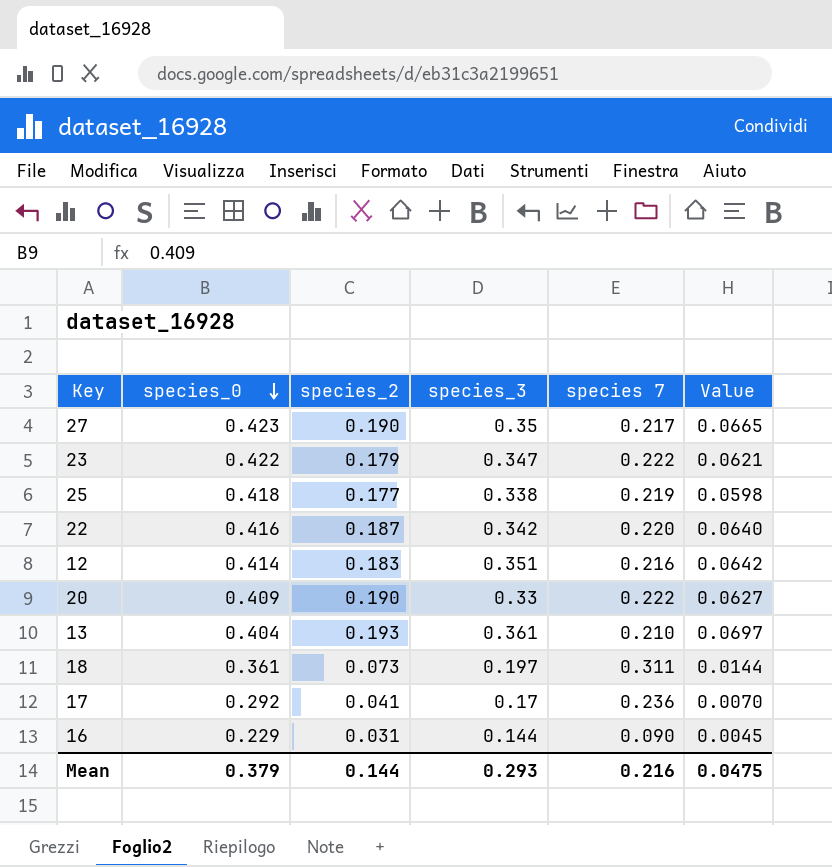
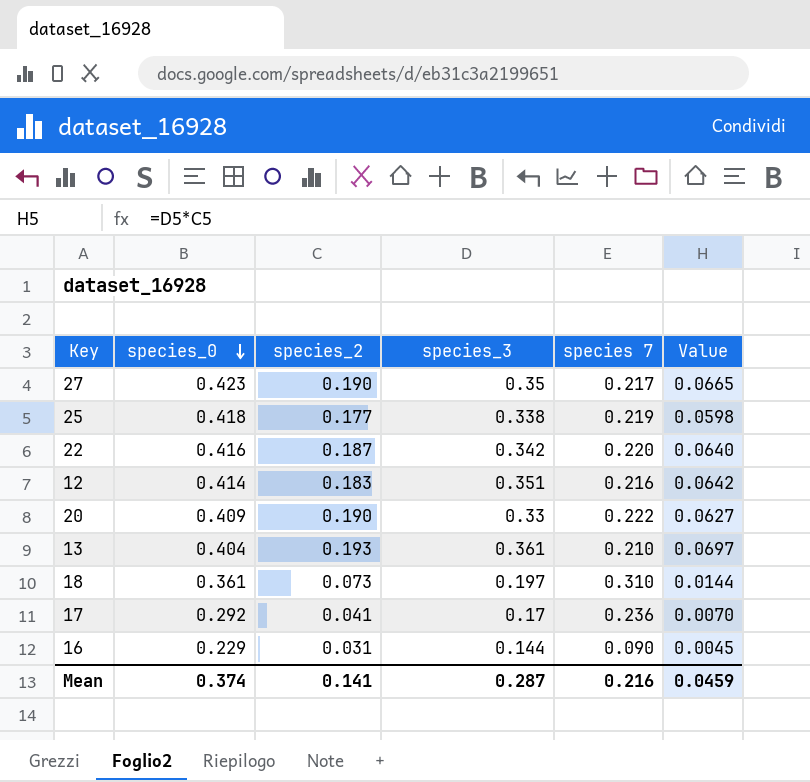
row 23: 0.422 | 0.179 | 0.347 | 0.222 | 0.0621 -> none
18 | species 7: 0.311 -> 0.310
Mean | species_0: 0.379 -> 0.374
Mean | species_2: 0.144 -> 0.141
Mean | species_3: 0.293 -> 0.287
Mean | Value: 0.0475 -> 0.0459

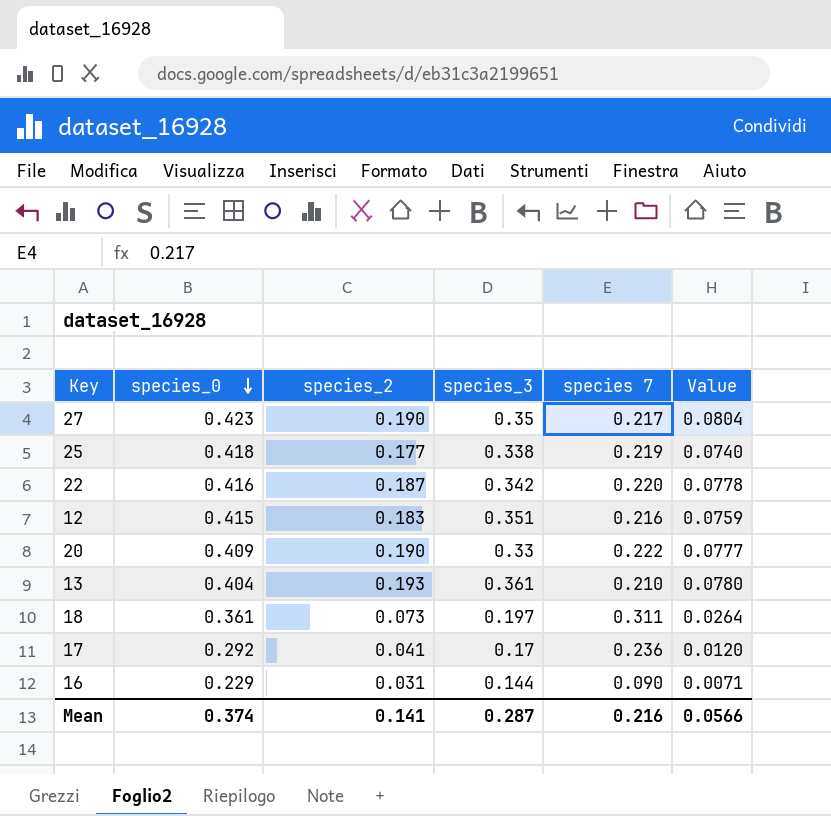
column Value | formula: [species_2] * [species_3] -> [species_0] * [species_2]
12 | species_0: 0.414 -> 0.415
18 | species 7: 0.310 -> 0.311
Mean | Value: 0.0459 -> 0.0566

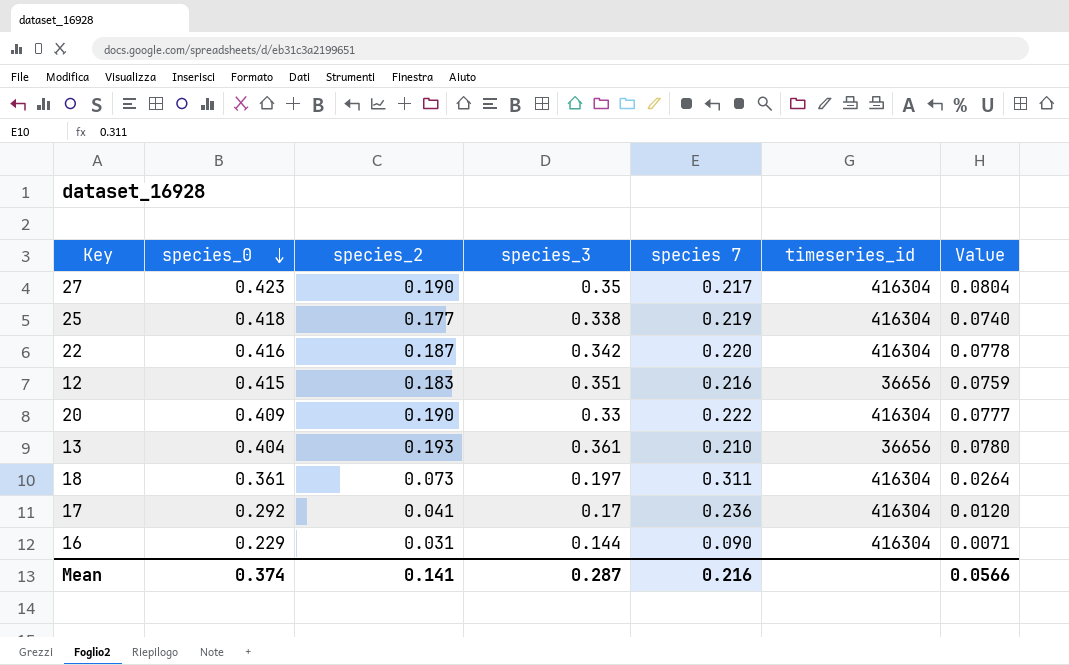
column timeseries_id | position: none -> 6

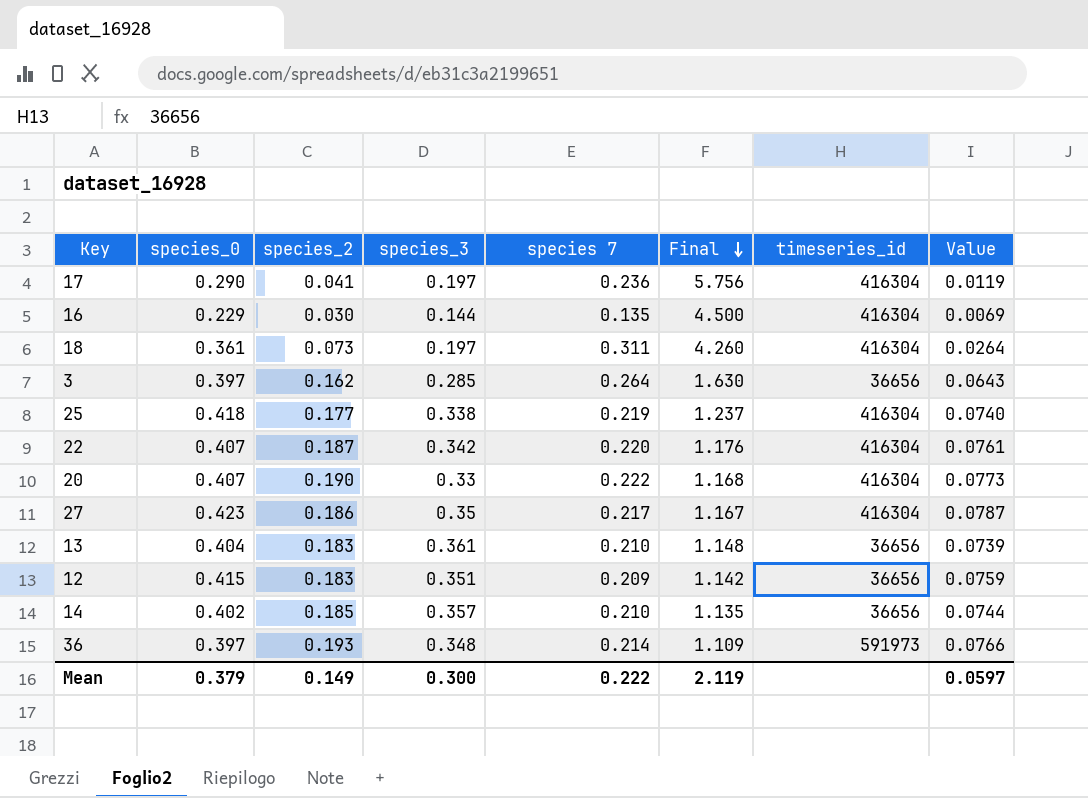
row order: species_0 descending -> Final descending
column Final | formula: none -> [species 7] / [species_2]
17 | species_0: 0.292 -> 0.290
17 | species_3: 0.17 -> 0.197
17 | Value: 0.0120 -> 0.0119
16 | species_2: 0.031 -> 0.030
16 | species 7: 0.090 -> 0.135
16 | Value: 0.0071 -> 0.0069
row 3: none -> 0.397 | 0.162 | 0.285 | 0.264 | 1.630 | 36656 | 0.0643
22 | species_0: 0.416 -> 0.407
22 | Value: 0.0778 -> 0.0761
20 | species_0: 0.409 -> 0.407
20 | Value: 0.0777 -> 0.0773
27 | species_2: 0.190 -> 0.186
27 | Value: 0.0804 -> 0.0787
13 | species_2: 0.193 -> 0.183
13 | Value: 0.0780 -> 0.0739
12 | species 7: 0.216 -> 0.209
row 14: none -> 0.402 | 0.185 | 0.357 | 0.210 | 1.135 | 36656 | 0.0744
row 36: none -> 0.397 | 0.193 | 0.348 | 0.214 | 1.109 | 591973 | 0.0766
Mean | species_0: 0.374 -> 0.379
Mean | species_2: 0.141 -> 0.149
Mean | species_3: 0.287 -> 0.300
Mean | species 7: 0.216 -> 0.222
Mean | Value: 0.0566 -> 0.0597

